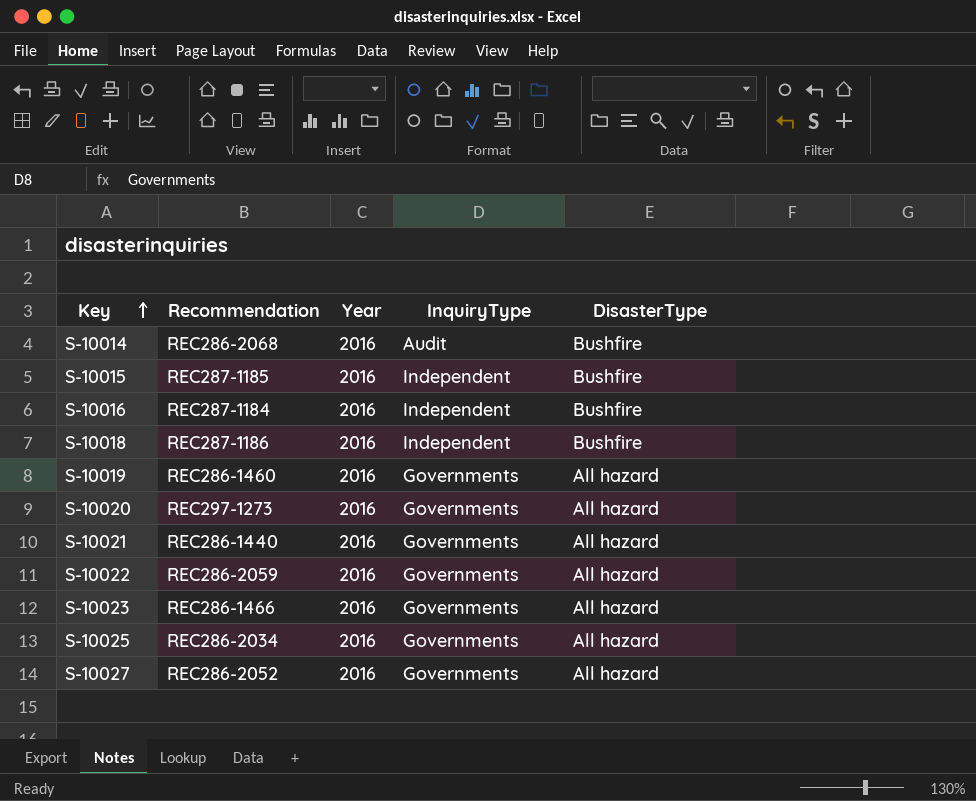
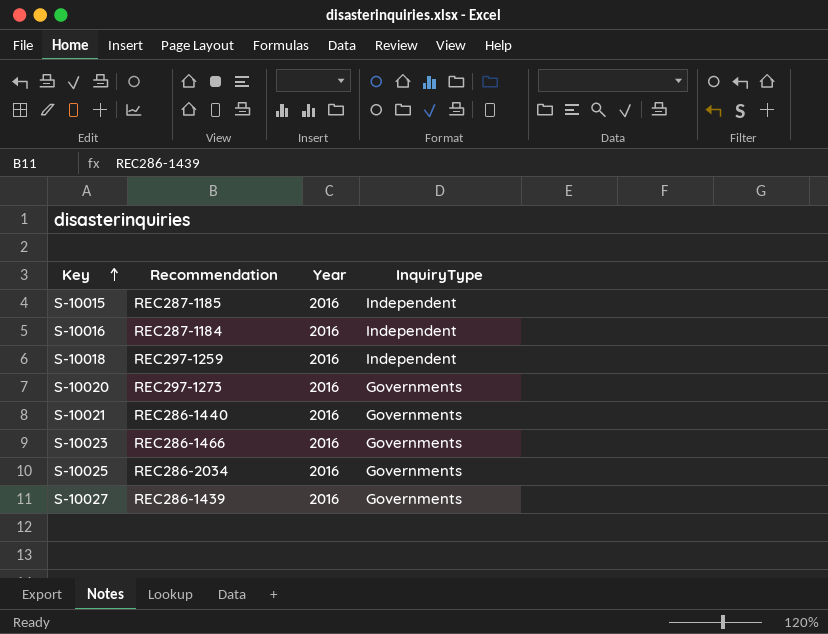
column DisasterType | position: 5 -> none
row S-10014: REC286-2068 | 2016 | Audit | Bushfire -> none
row S-10019: REC286-1460 | 2016 | Governments | All hazard -> none
row S-10022: REC286-2059 | 2016 | Governments | All hazard -> none
S-10018 | Recommendation: REC287-1186 -> REC297-1259
S-10027 | Recommendation: REC286-2052 -> REC286-1439

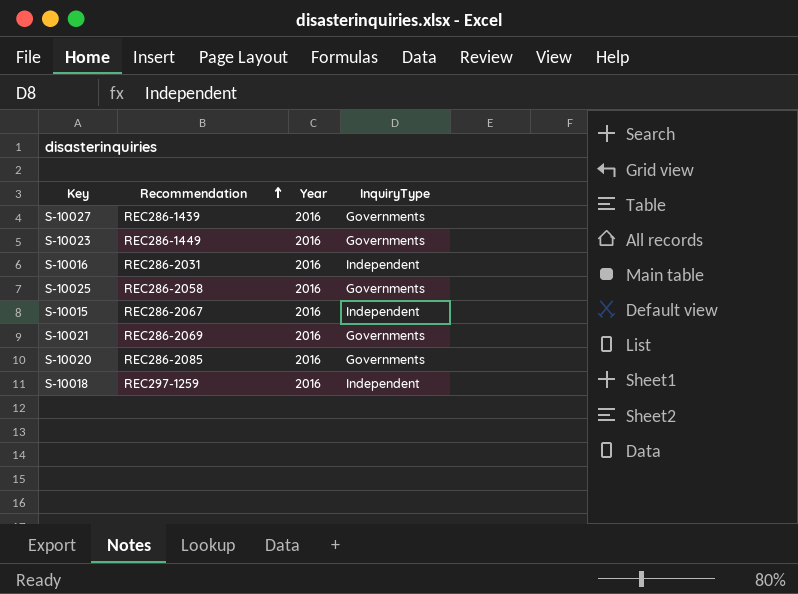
row order: Key ascending -> Recommendation ascending
S-10023 | Recommendation: REC286-1466 -> REC286-1449
S-10016 | Recommendation: REC287-1184 -> REC286-2031
S-10025 | Recommendation: REC286-2034 -> REC286-2058
S-10015 | Recommendation: REC287-1185 -> REC286-2067
S-10021 | Recommendation: REC286-1440 -> REC286-2069
S-10020 | Recommendation: REC297-1273 -> REC286-2085

